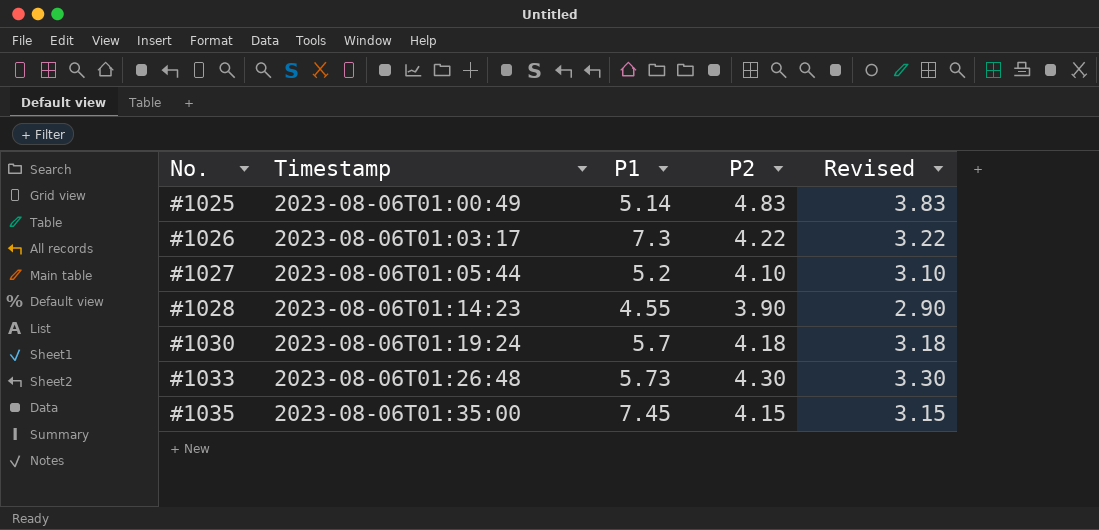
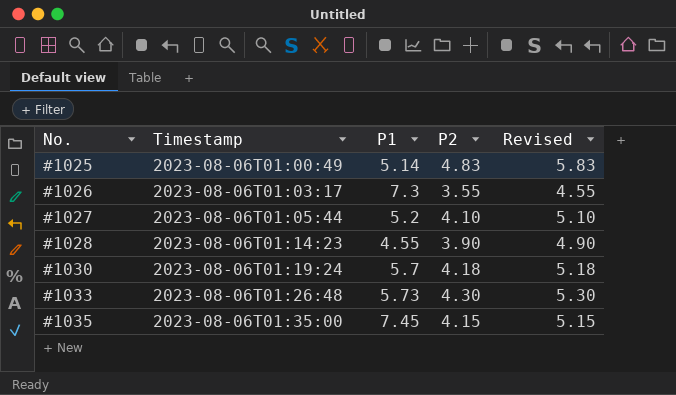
column Revised | formula: [P2] - 1 -> [P2] + 1
#1026 | P2: 4.22 -> 3.55

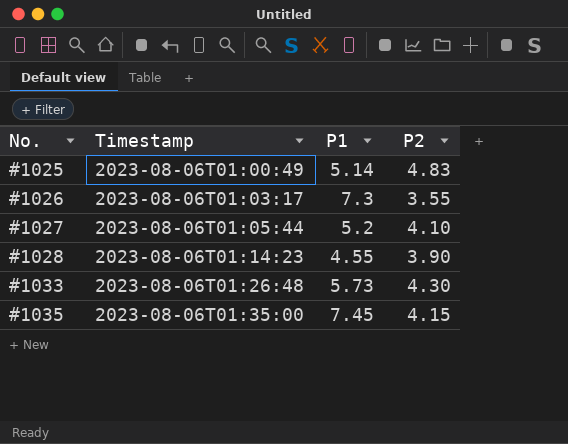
column Revised | formula: [P2] + 1 -> none
row #1030: 2023-08-06T01:19:24 | 5.7 | 4.18 | 5.18 -> none

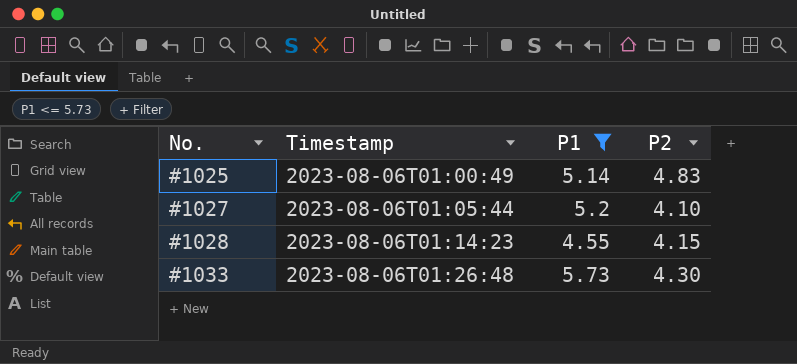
filter: none -> P1 <= 5.73
#1028 | P2: 3.90 -> 4.15

